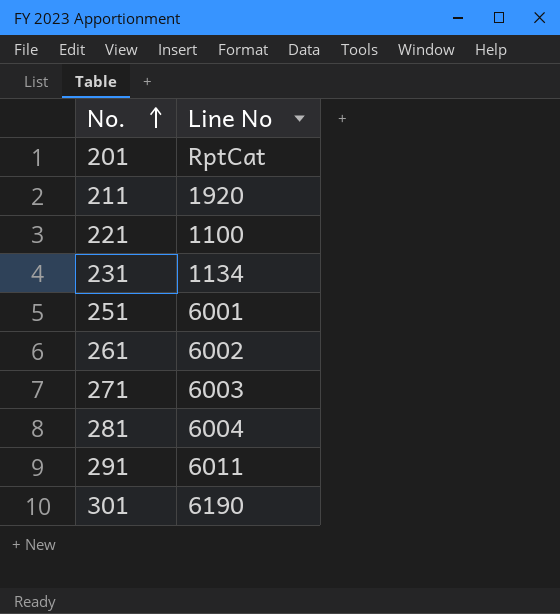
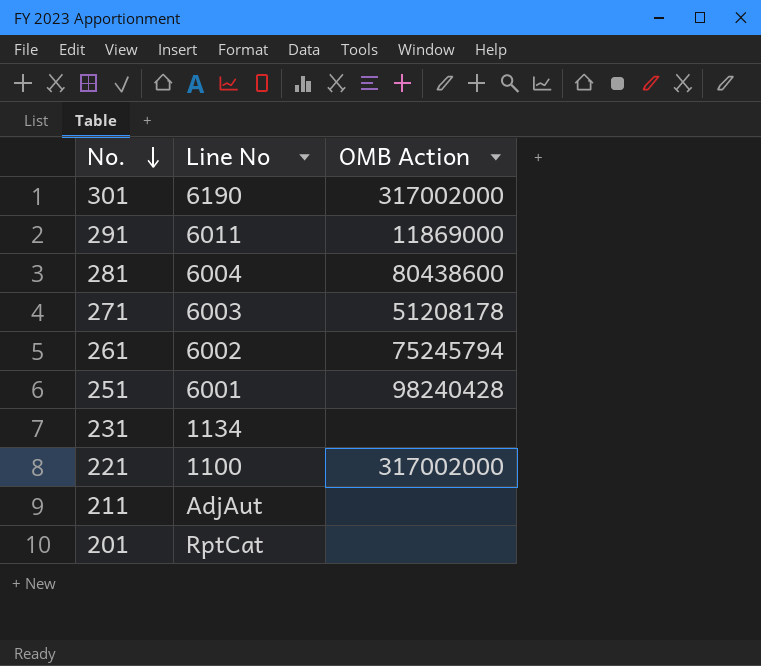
row order: No. ascending -> No. descending
column OMB Action | position: none -> 3
211 | Line No: 1920 -> AdjAut

